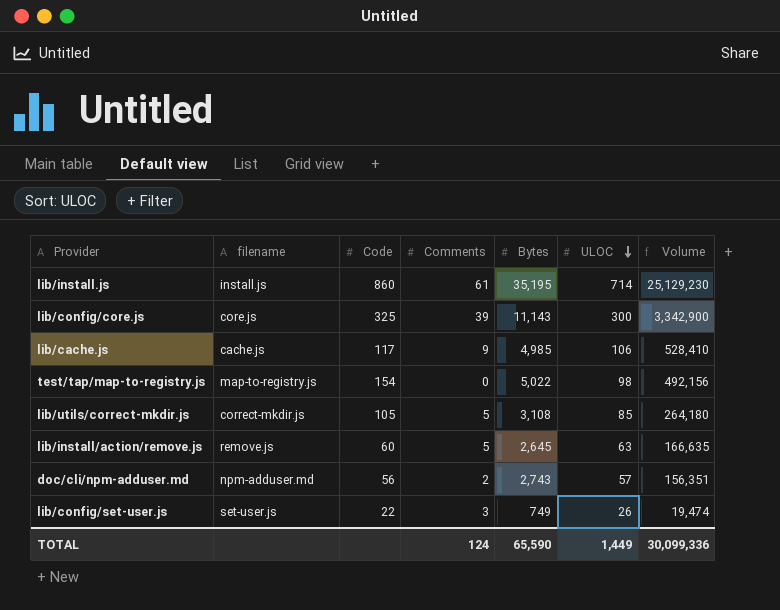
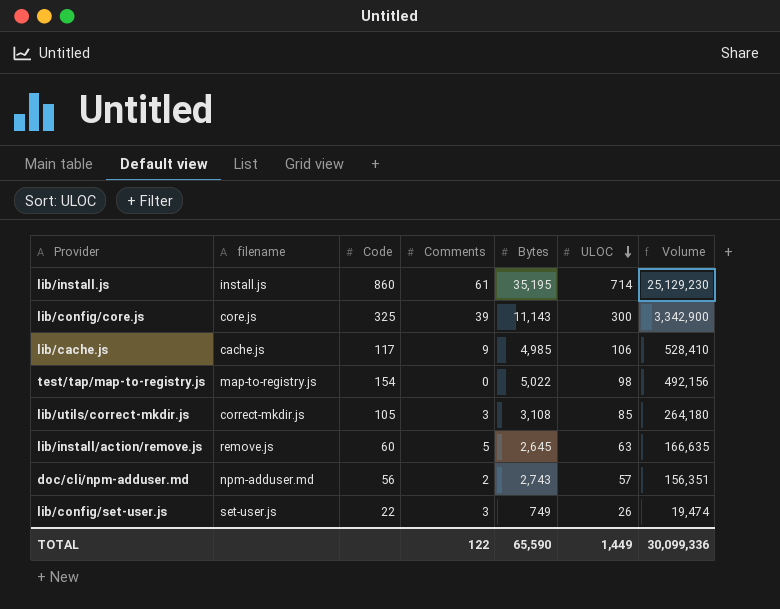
lib/utils/correct-mkdir.js | Comments: 5 -> 3
TOTAL | Comments: 124 -> 122

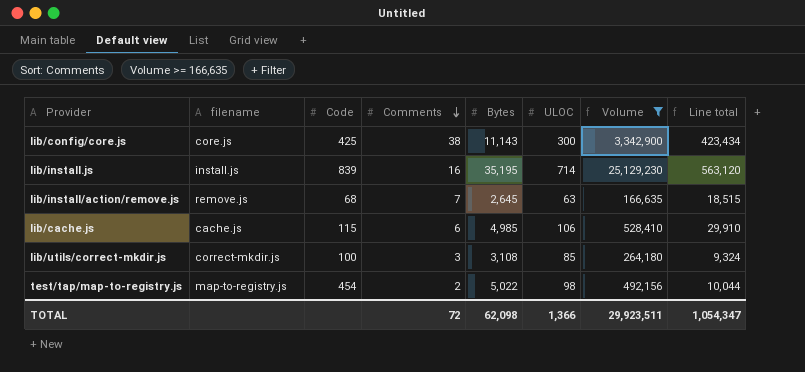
filter: none -> Volume >= 166,635
row order: ULOC descending -> Comments descending
column Line total | formula: none -> [Comments] * [Bytes]
lib/config/core.js | Code: 325 -> 425
lib/config/core.js | Comments: 39 -> 38
lib/install.js | Code: 860 -> 839
lib/install.js | Comments: 61 -> 16
lib/install/action/remove.js | Code: 60 -> 68
lib/install/action/remove.js | Comments: 5 -> 7
lib/cache.js | Code: 117 -> 115
lib/cache.js | Comments: 9 -> 6
lib/utils/correct-mkdir.js | Code: 105 -> 100
test/tap/map-to-registry.js | Code: 154 -> 454
test/tap/map-to-registry.js | Comments: 0 -> 2
TOTAL | Comments: 122 -> 72
TOTAL | Bytes: 65,590 -> 62,098
TOTAL | ULOC: 1,449 -> 1,366
TOTAL | Volume: 30,099,336 -> 29,923,511

